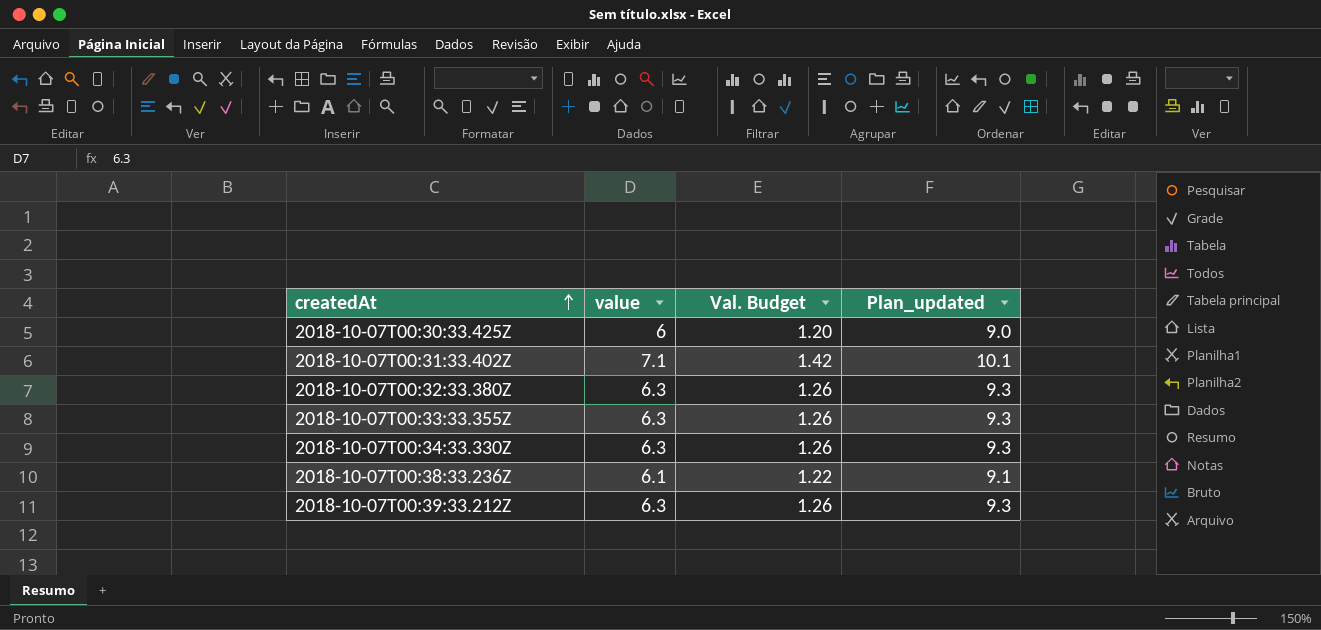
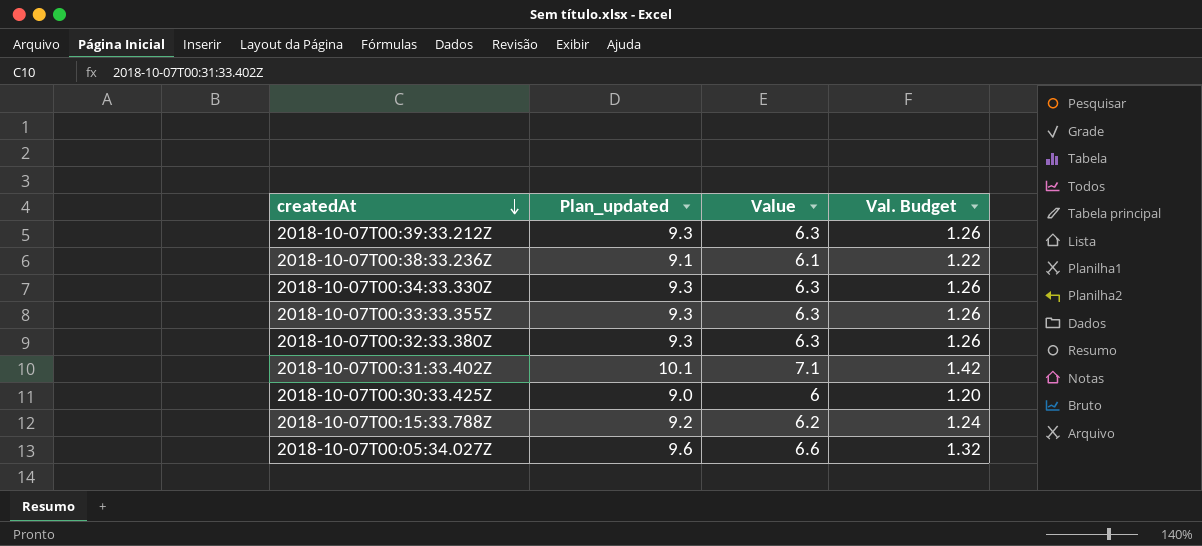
row order: createdAt ascending -> createdAt descending
column Plan_updated | position: 4 -> 2
column name: value -> Value
row 2018-10-07T00:15:33.788Z: none -> 9.2 | 6.2 | 1.24
row 2018-10-07T00:05:34.027Z: none -> 9.6 | 6.6 | 1.32

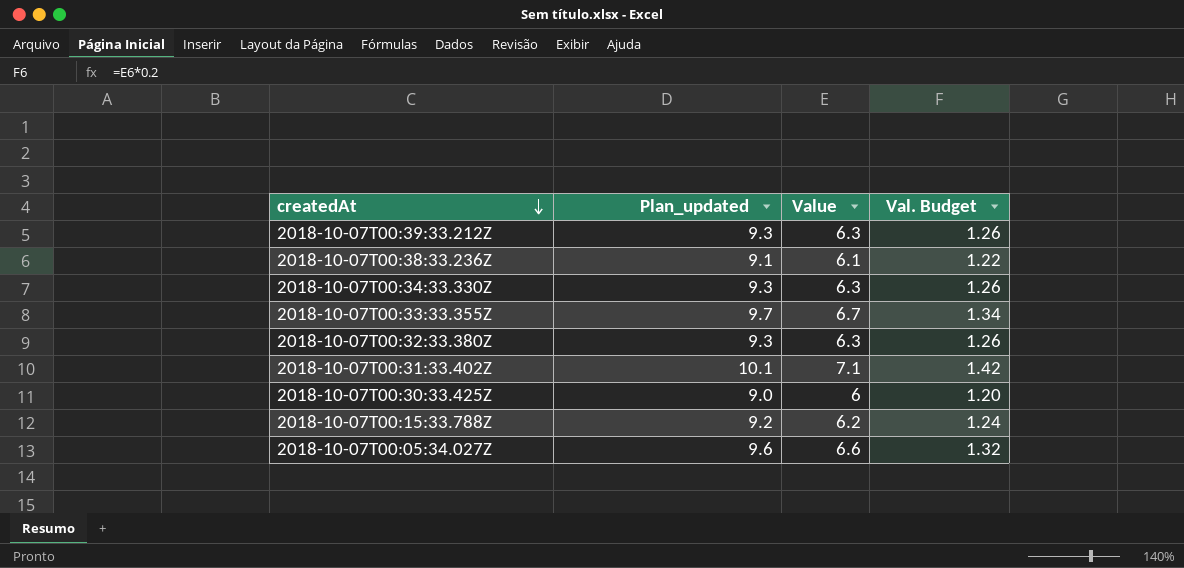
2018-10-07T00:33:33.355Z | Plan_updated: 9.3 -> 9.7
2018-10-07T00:33:33.355Z | Value: 6.3 -> 6.7
2018-10-07T00:33:33.355Z | Val. Budget: 1.26 -> 1.34

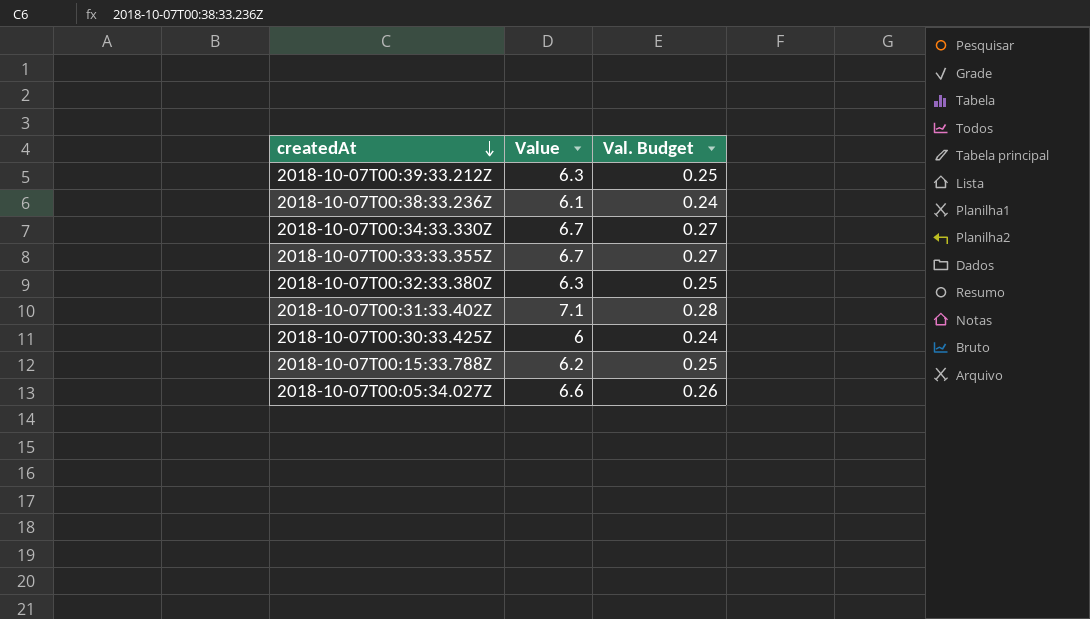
column Plan_updated | formula: [Value] + 3 -> none
column Val. Budget | formula: [Value] * 0.2 -> [Value] * 0.04
2018-10-07T00:34:33.330Z | Value: 6.3 -> 6.7

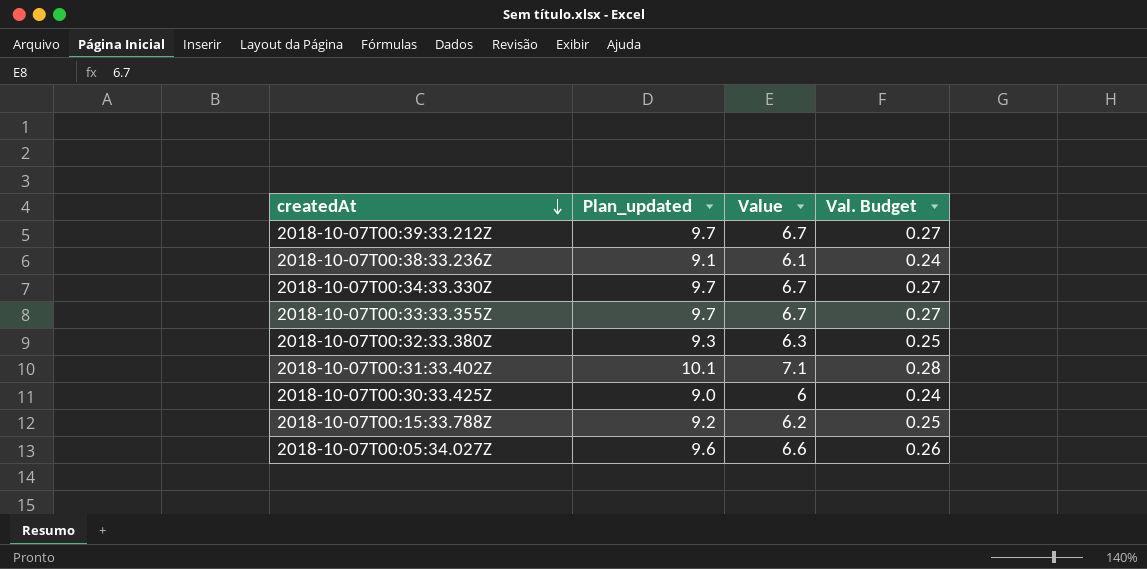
column Plan_updated | formula: none -> [Value] + 3
2018-10-07T00:39:33.212Z | Value: 6.3 -> 6.7
2018-10-07T00:39:33.212Z | Val. Budget: 0.25 -> 0.27

